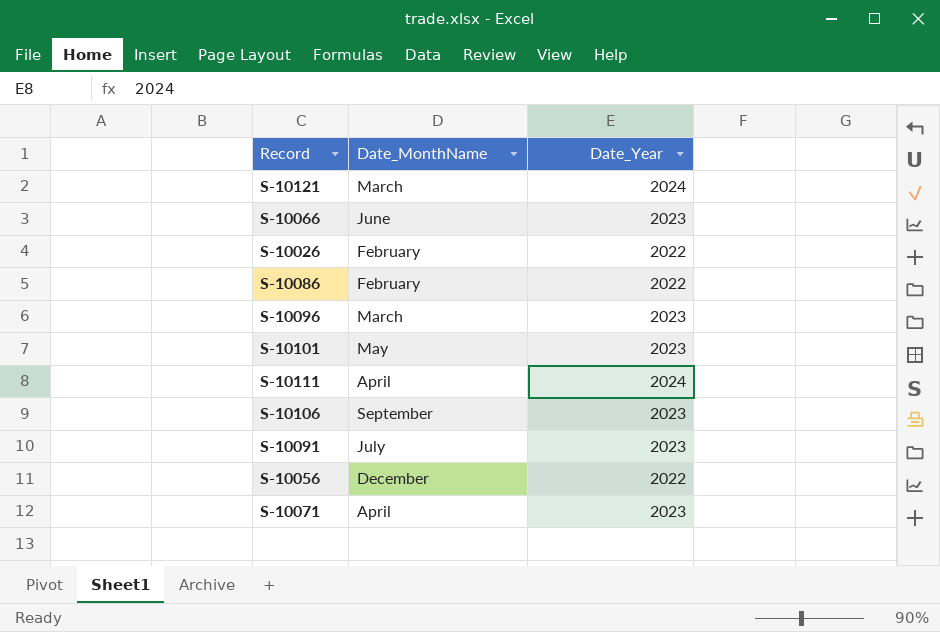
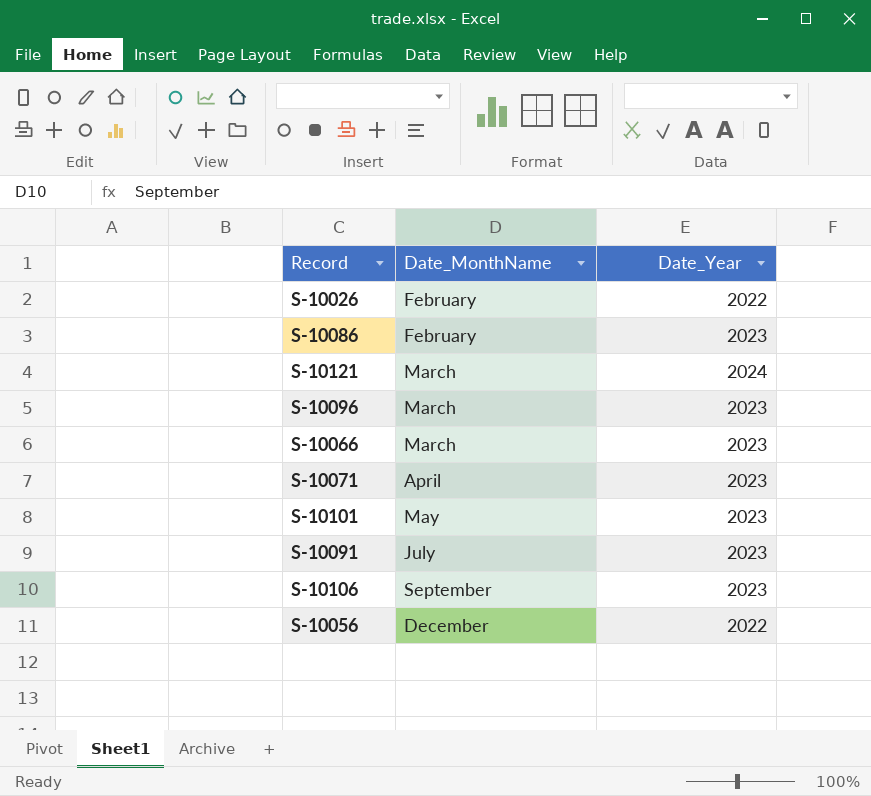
row order: none -> Date_MonthName ascending
row S-10111: April | 2024 -> none
S-10086 | Date_Year: 2022 -> 2023
S-10066 | Date_MonthName: June -> March

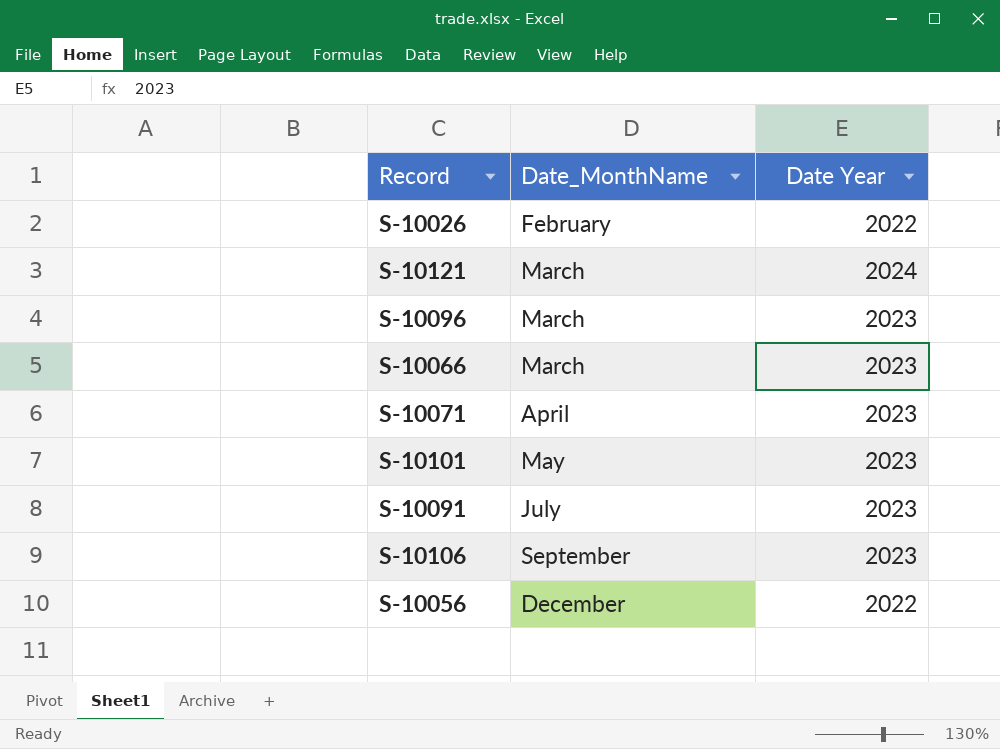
column name: Date_Year -> Date Year
row S-10086: February | 2023 -> none

